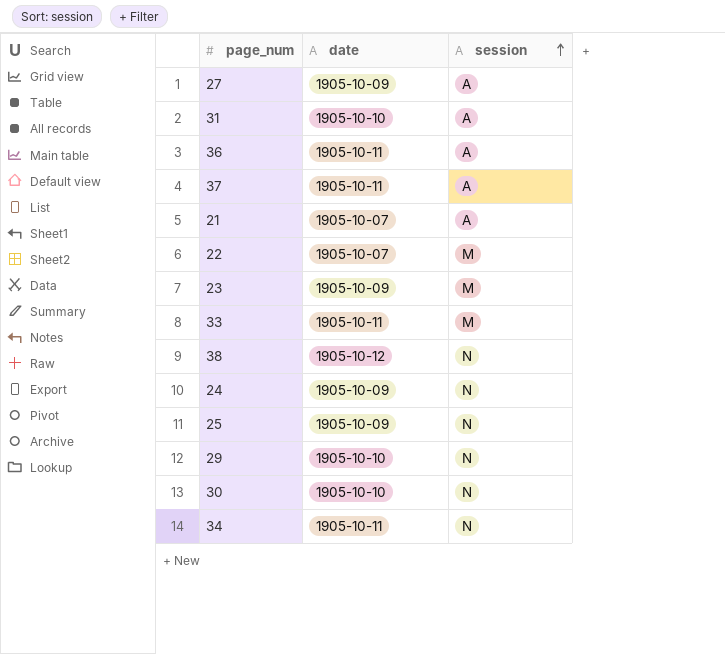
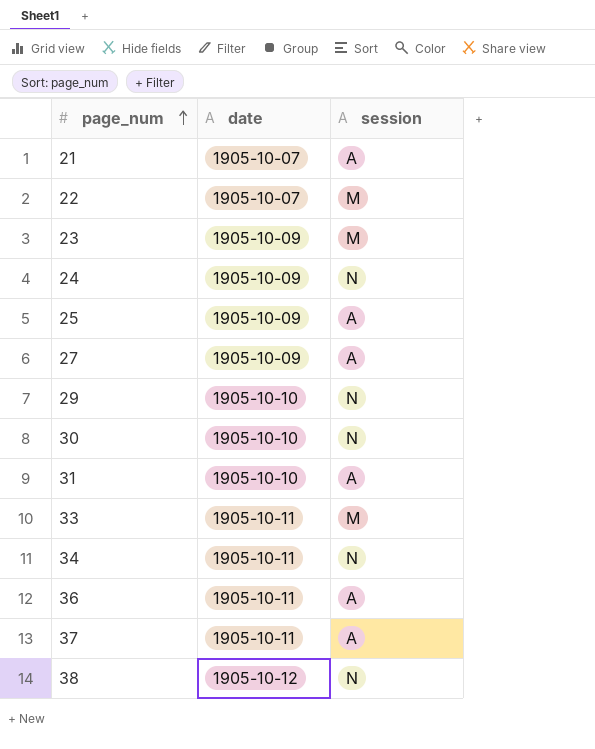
row order: session ascending -> page_num ascending
25 | session: N -> A

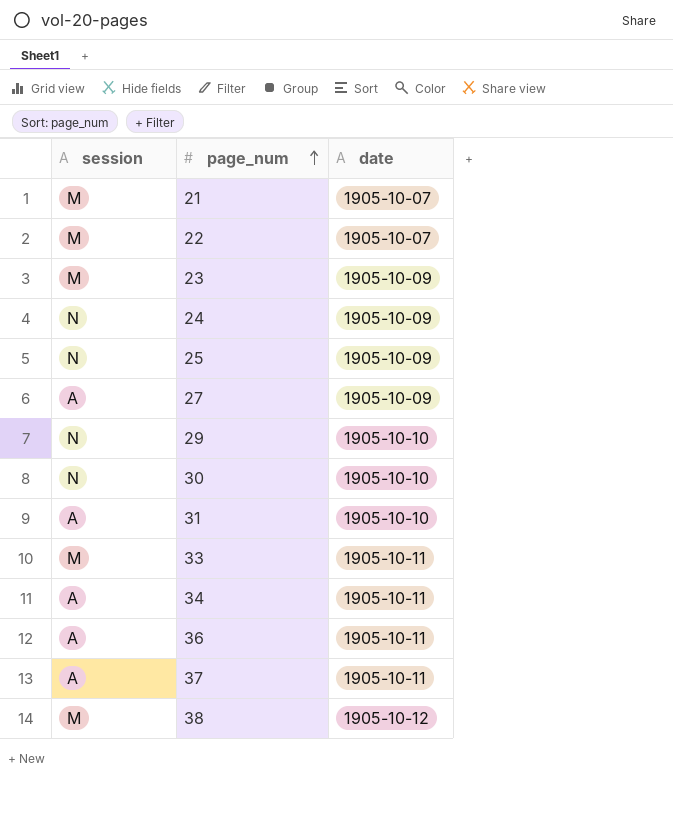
column session | position: 3 -> 1
21 | session: A -> M
25 | session: A -> N
34 | session: N -> A
38 | session: N -> M

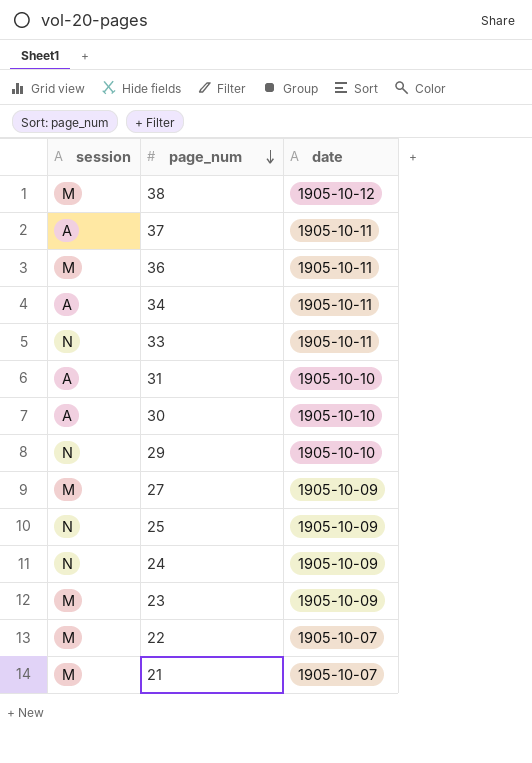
row order: page_num ascending -> page_num descending
36 | session: A -> M
33 | session: M -> N
30 | session: N -> A
27 | session: A -> M

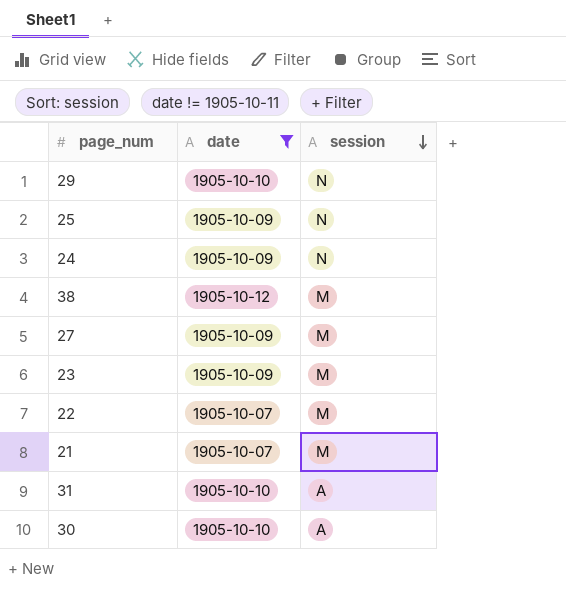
filter: none -> date != 1905-10-11
row order: page_num descending -> session descending
column session | position: 1 -> 3

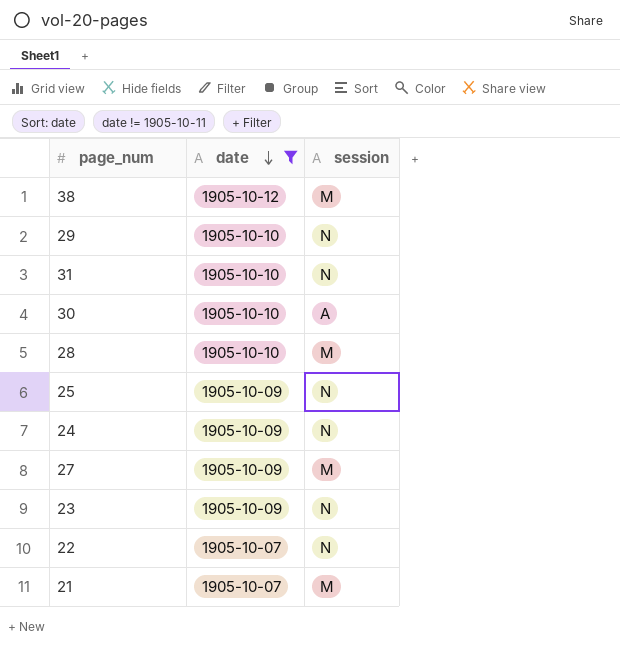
row order: session descending -> date descending
31 | session: A -> N
row 28: none -> 1905-10-10 | M
23 | session: M -> N
22 | session: M -> N

